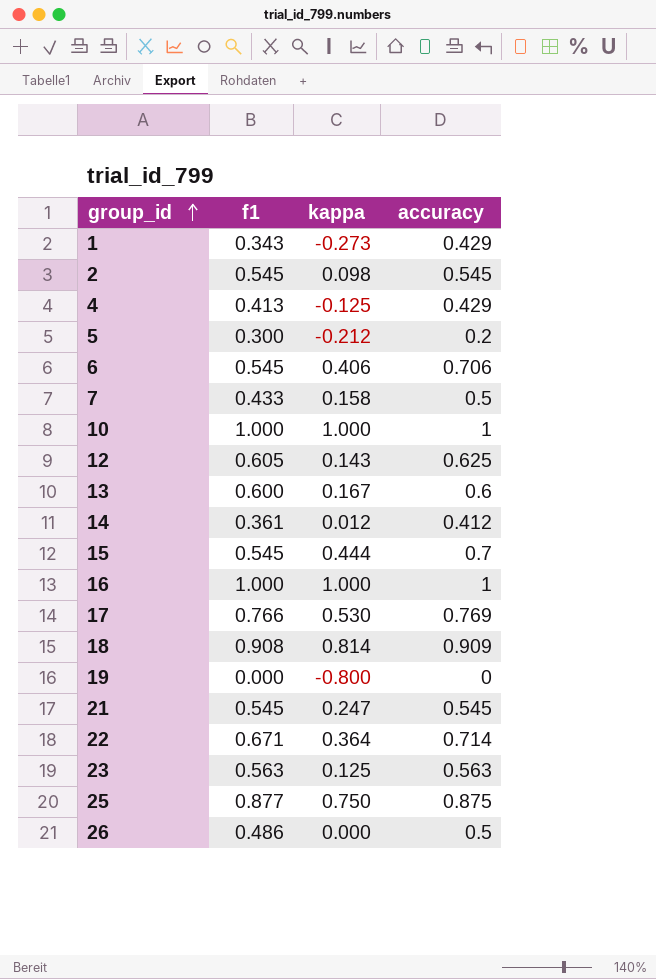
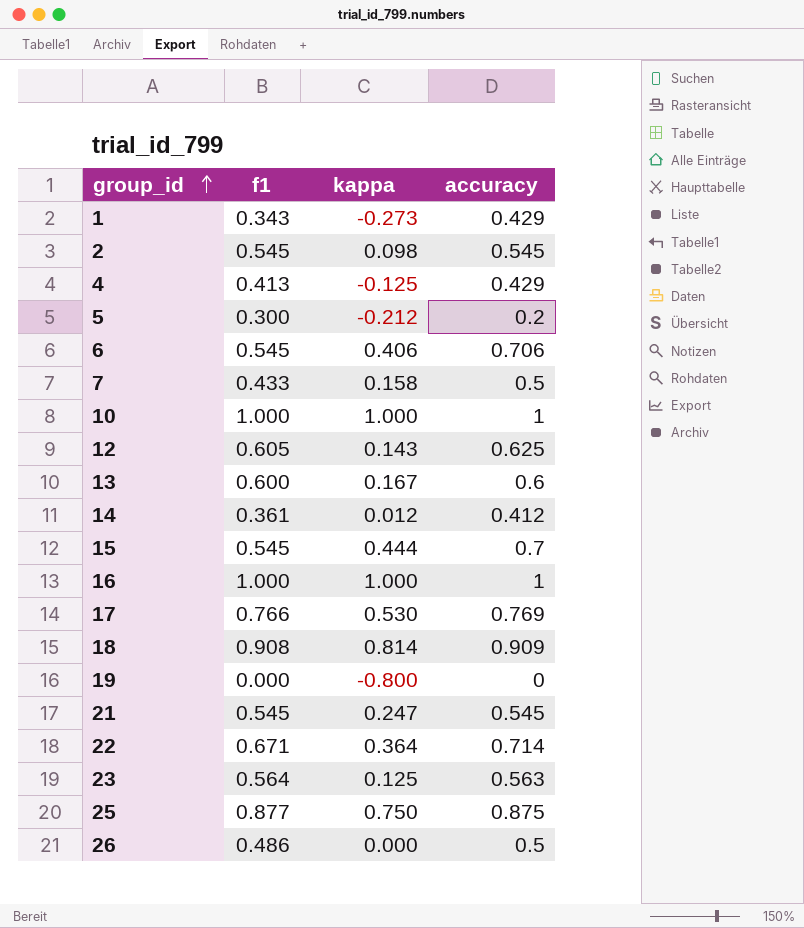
23 | f1: 0.563 -> 0.564

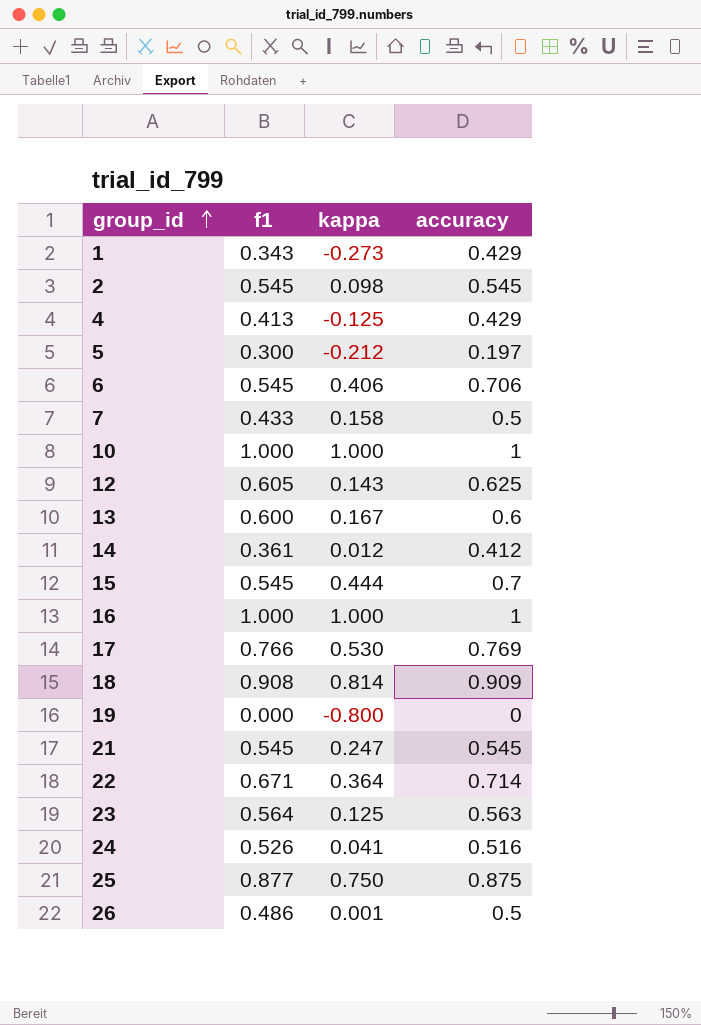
5 | accuracy: 0.2 -> 0.197
row 24: none -> 0.526 | 0.041 | 0.516
26 | kappa: 0.000 -> 0.001

